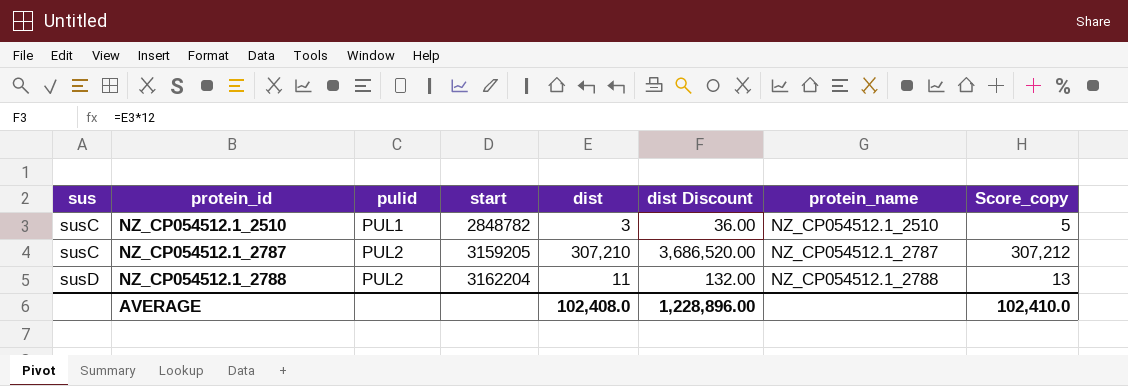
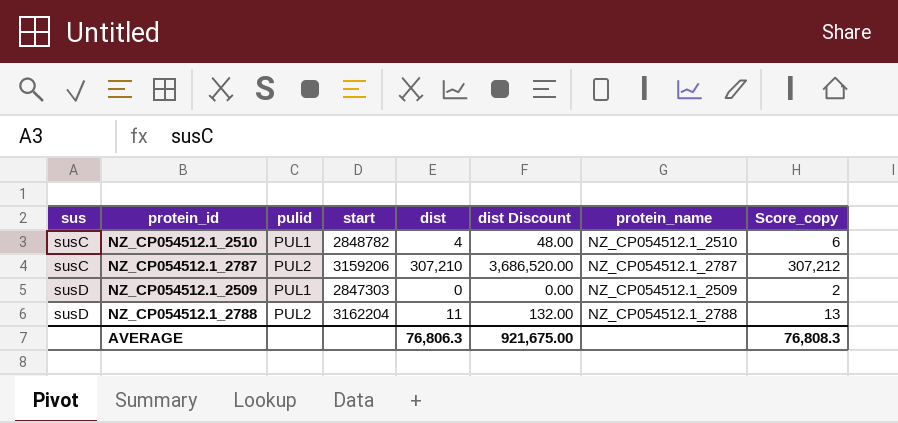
NZ_CP054512.1_2510 | dist: 3 -> 4
NZ_CP054512.1_2510 | dist Discount: 36.00 -> 48.00
NZ_CP054512.1_2510 | Score_copy: 5 -> 6
NZ_CP054512.1_2787 | start: 3159205 -> 3159206
row NZ_CP054512.1_2509: none -> susD | PUL1 | 2847303 | 0 | 0.00 | NZ_CP054512.1_2509 | 2
AVERAGE | dist: 102,408.0 -> 76,806.3
AVERAGE | dist Discount: 1,228,896.00 -> 921,675.00
AVERAGE | Score_copy: 102,410.0 -> 76,808.3

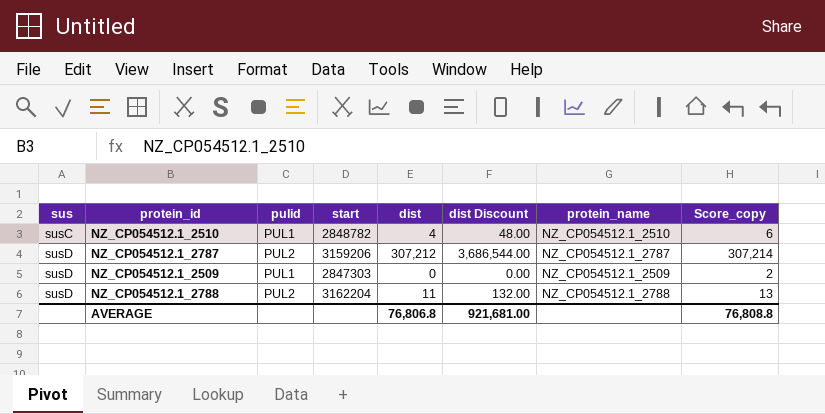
NZ_CP054512.1_2787 | sus: susC -> susD
NZ_CP054512.1_2787 | dist: 307,210 -> 307,212
NZ_CP054512.1_2787 | dist Discount: 3,686,520.00 -> 3,686,544.00
NZ_CP054512.1_2787 | Score_copy: 307,212 -> 307,214
AVERAGE | dist: 76,806.3 -> 76,806.8
AVERAGE | dist Discount: 921,675.00 -> 921,681.00
AVERAGE | Score_copy: 76,808.3 -> 76,808.8

